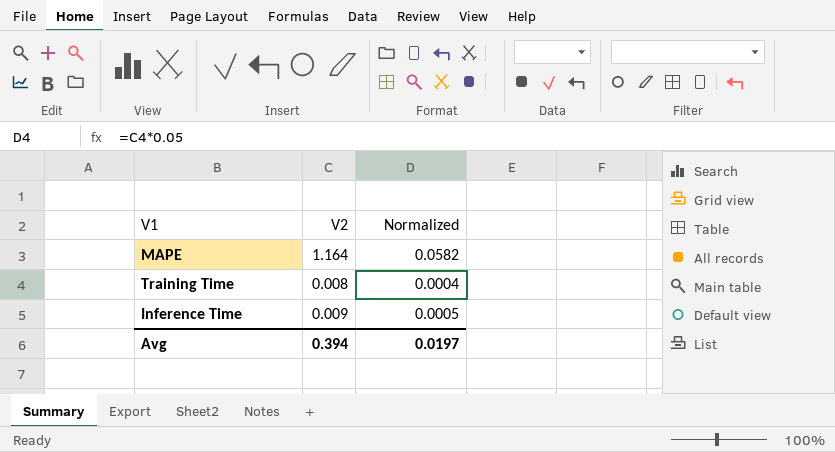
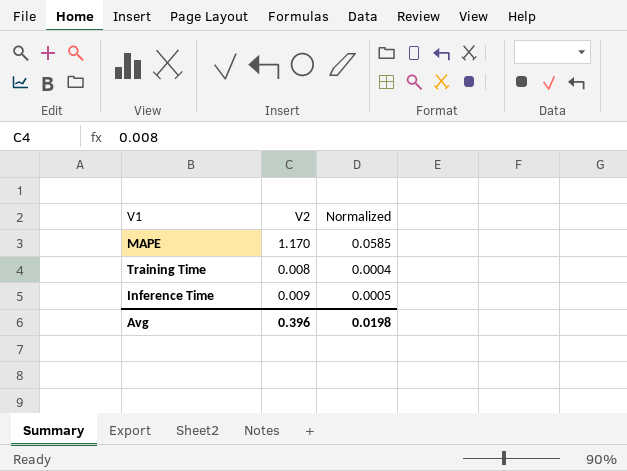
MAPE | V2: 1.164 -> 1.170
MAPE | Normalized: 0.0582 -> 0.0585
Avg | V2: 0.394 -> 0.396
Avg | Normalized: 0.0197 -> 0.0198

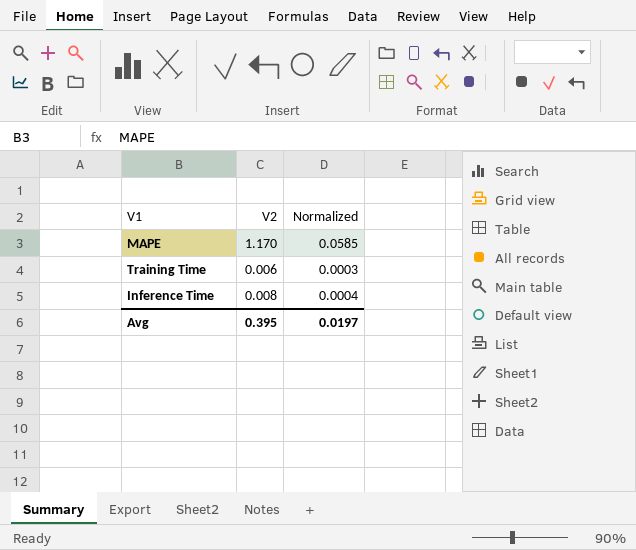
Training Time | V2: 0.008 -> 0.006
Training Time | Normalized: 0.0004 -> 0.0003
Inference Time | V2: 0.009 -> 0.008
Inference Time | Normalized: 0.0005 -> 0.0004
Avg | V2: 0.396 -> 0.395
Avg | Normalized: 0.0198 -> 0.0197

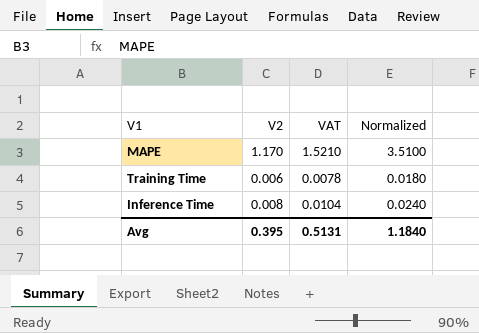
column VAT | formula: none -> [V2] * 1.3
column Normalized | formula: [V2] * 0.05 -> [V2] * 3
Avg | Normalized: 0.0197 -> 1.1840

